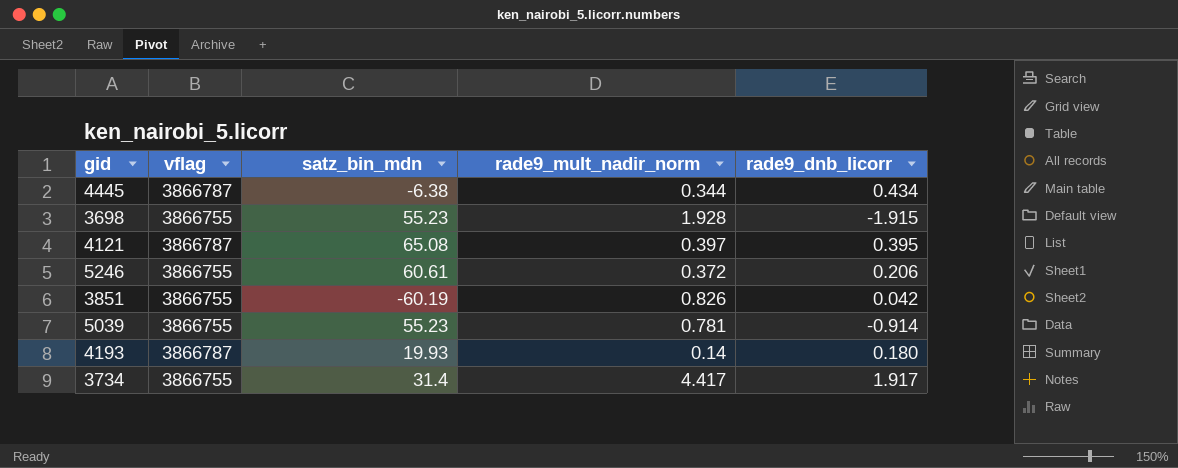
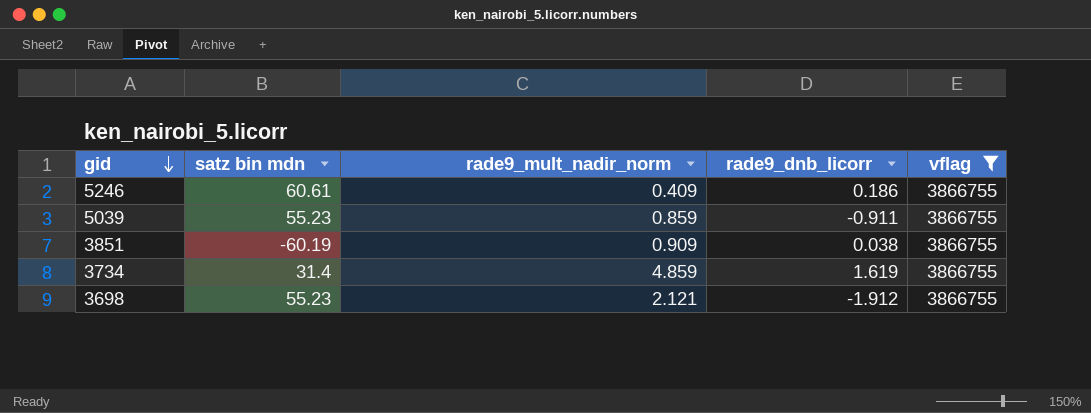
filter: none -> vflag = 3866755
row order: none -> gid descending
column name: satz_bin_mdn -> satz bin mdn
column vflag | position: 2 -> 5
5246 | rade9_mult_nadir_norm: 0.372 -> 0.409
5246 | rade9_dnb_licorr: 0.206 -> 0.186
5039 | rade9_mult_nadir_norm: 0.781 -> 0.859
5039 | rade9_dnb_licorr: -0.914 -> -0.911
3851 | rade9_mult_nadir_norm: 0.826 -> 0.909
3851 | rade9_dnb_licorr: 0.042 -> 0.038
3734 | rade9_mult_nadir_norm: 4.417 -> 4.859
3734 | rade9_dnb_licorr: 1.917 -> 1.619
3698 | rade9_mult_nadir_norm: 1.928 -> 2.121
3698 | rade9_dnb_licorr: -1.915 -> -1.912

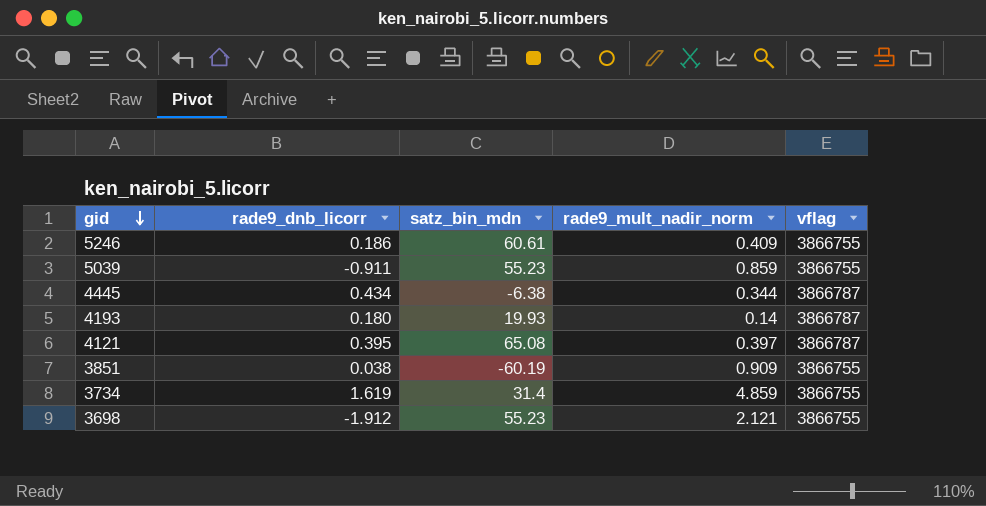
filter: vflag = 3866755 -> none
column rade9_dnb_licorr | position: 4 -> 2
column name: satz bin mdn -> satz_bin_mdn

